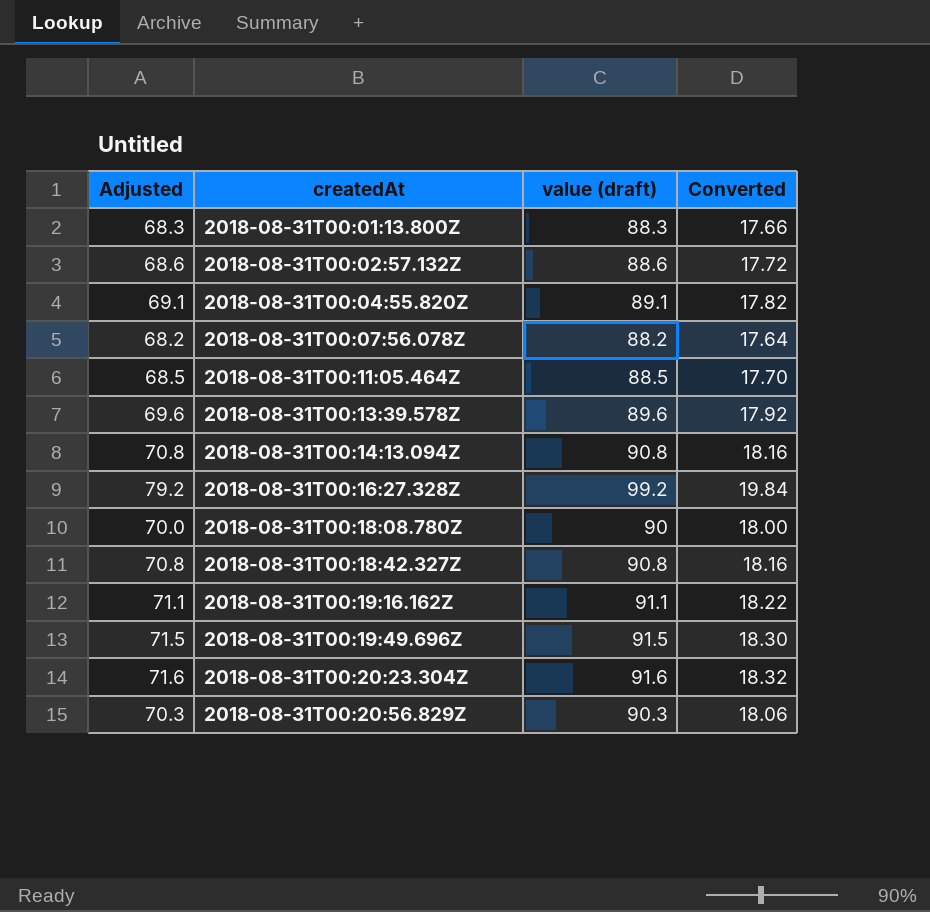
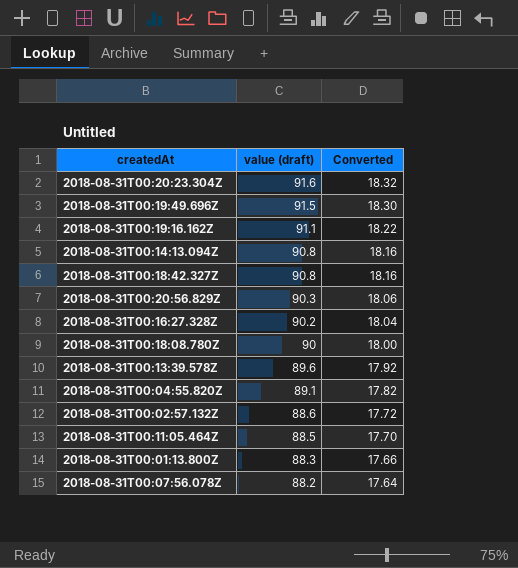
row order: createdAt ascending -> value (draft) descending
column Adjusted | formula: [value (draft)] - 20 -> none
2018-08-31T00:16:27.328Z | value (draft): 99.2 -> 90.2
2018-08-31T00:16:27.328Z | Converted: 19.84 -> 18.04

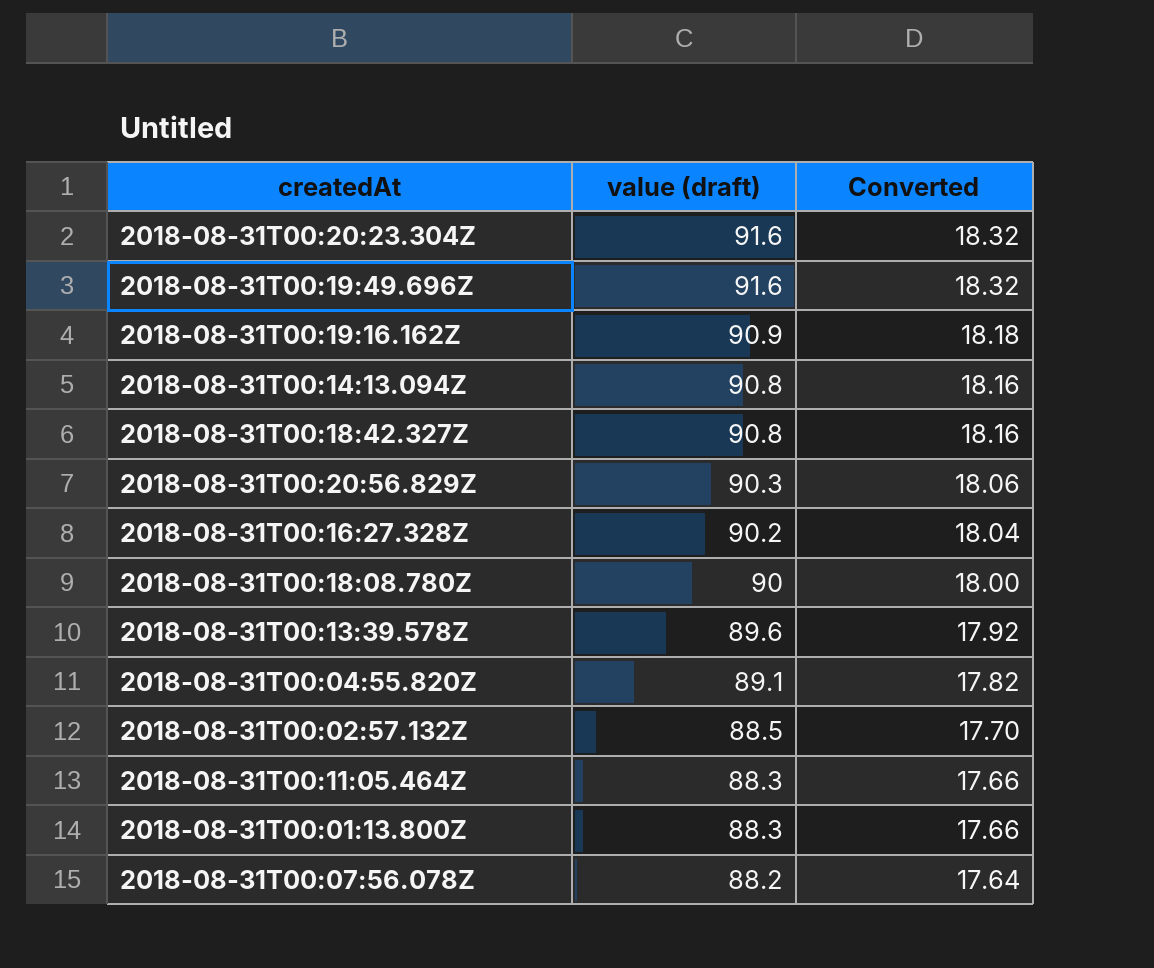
2018-08-31T00:19:49.696Z | value (draft): 91.5 -> 91.6
2018-08-31T00:19:49.696Z | Converted: 18.30 -> 18.32
2018-08-31T00:19:16.162Z | value (draft): 91.1 -> 90.9
2018-08-31T00:19:16.162Z | Converted: 18.22 -> 18.18
2018-08-31T00:02:57.132Z | value (draft): 88.6 -> 88.5
2018-08-31T00:02:57.132Z | Converted: 17.72 -> 17.70
2018-08-31T00:11:05.464Z | value (draft): 88.5 -> 88.3
2018-08-31T00:11:05.464Z | Converted: 17.70 -> 17.66

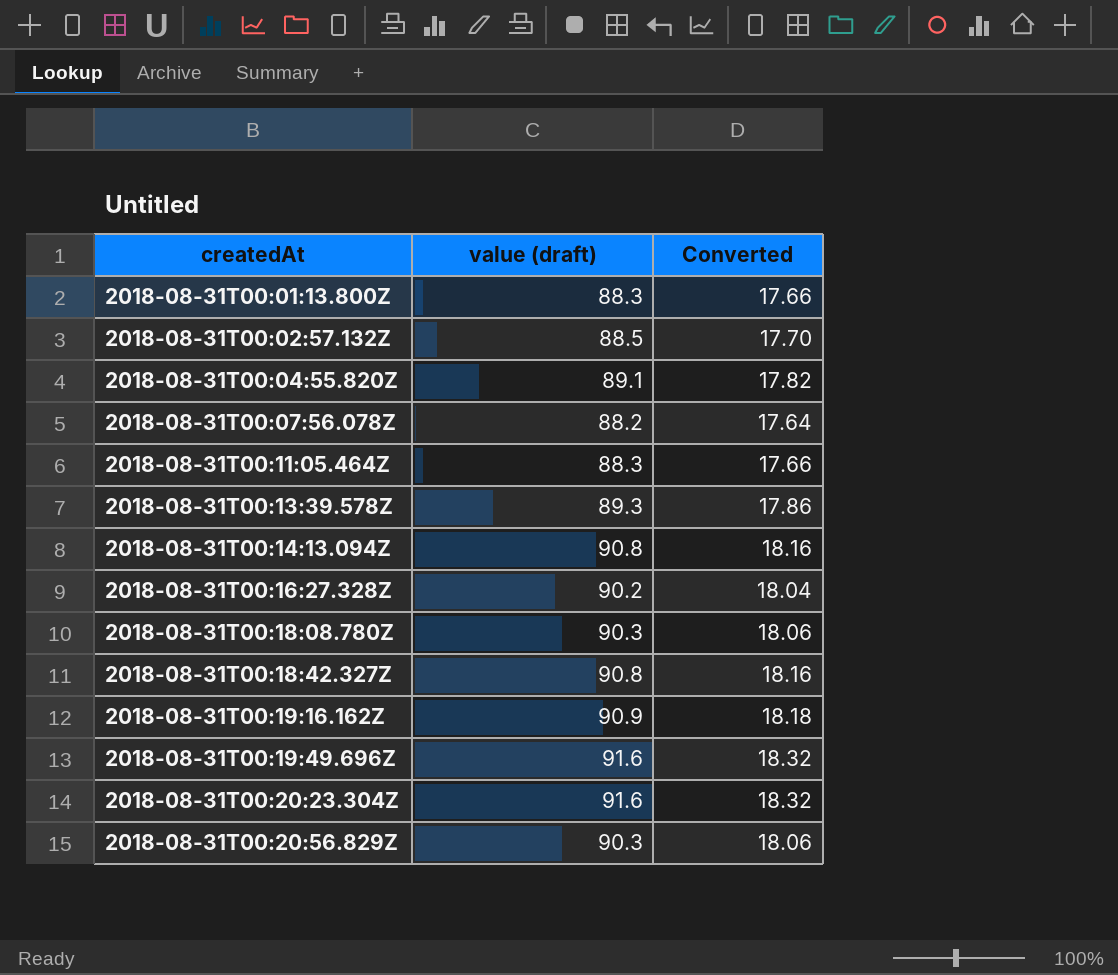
row order: value (draft) descending -> createdAt ascending
2018-08-31T00:13:39.578Z | value (draft): 89.6 -> 89.3
2018-08-31T00:13:39.578Z | Converted: 17.92 -> 17.86
2018-08-31T00:18:08.780Z | value (draft): 90 -> 90.3
2018-08-31T00:18:08.780Z | Converted: 18.00 -> 18.06

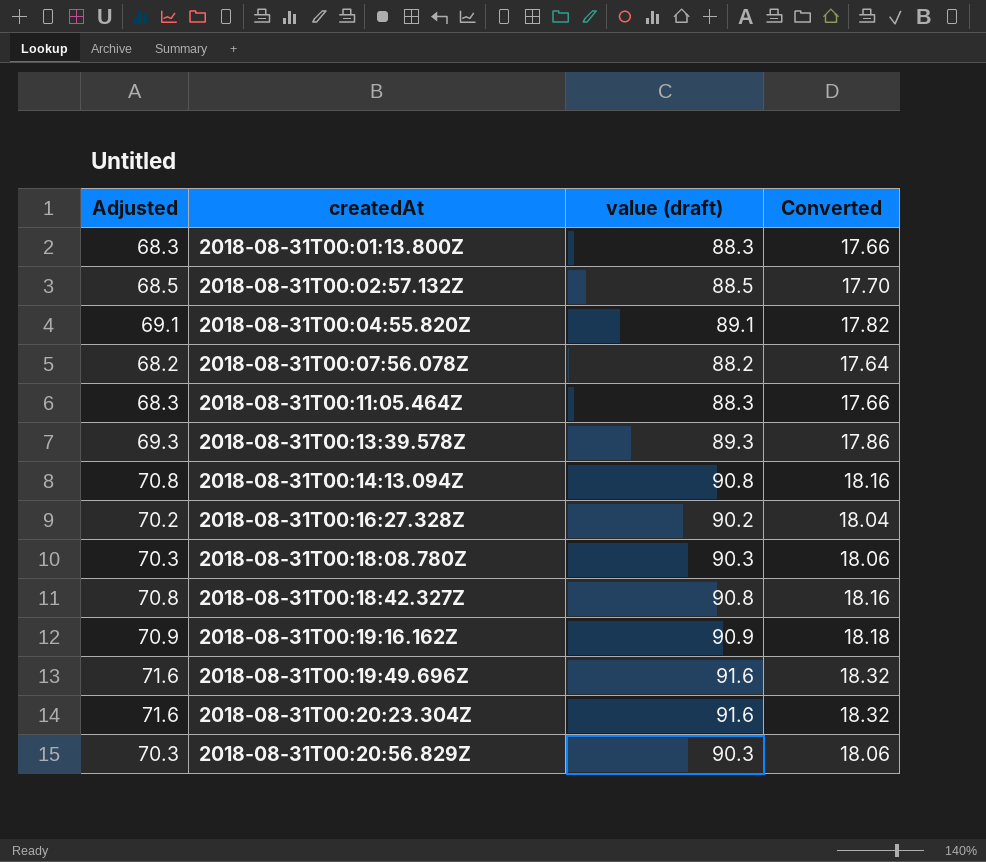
column Adjusted | formula: none -> [value (draft)] - 20

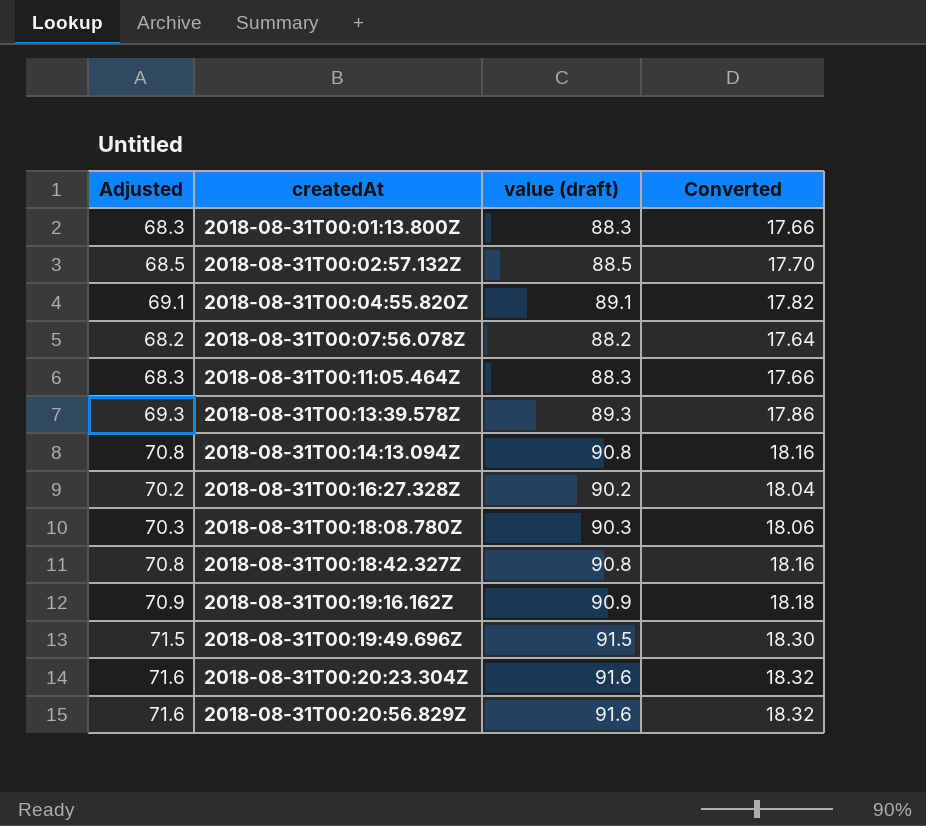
2018-08-31T00:19:49.696Z | Adjusted: 71.6 -> 71.5
2018-08-31T00:19:49.696Z | value (draft): 91.6 -> 91.5
2018-08-31T00:19:49.696Z | Converted: 18.32 -> 18.30
2018-08-31T00:20:56.829Z | Adjusted: 70.3 -> 71.6
2018-08-31T00:20:56.829Z | value (draft): 90.3 -> 91.6
2018-08-31T00:20:56.829Z | Converted: 18.06 -> 18.32

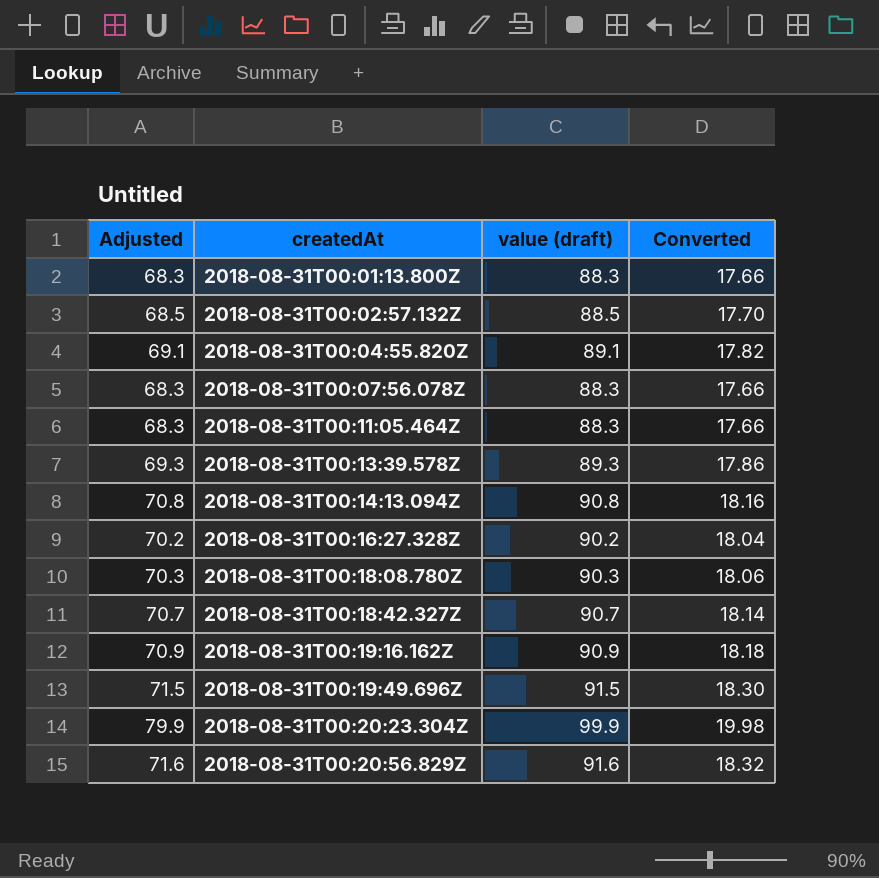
2018-08-31T00:07:56.078Z | Adjusted: 68.2 -> 68.3
2018-08-31T00:07:56.078Z | value (draft): 88.2 -> 88.3
2018-08-31T00:07:56.078Z | Converted: 17.64 -> 17.66
2018-08-31T00:18:42.327Z | Adjusted: 70.8 -> 70.7
2018-08-31T00:18:42.327Z | value (draft): 90.8 -> 90.7
2018-08-31T00:18:42.327Z | Converted: 18.16 -> 18.14
2018-08-31T00:20:23.304Z | Adjusted: 71.6 -> 79.9
2018-08-31T00:20:23.304Z | value (draft): 91.6 -> 99.9
2018-08-31T00:20:23.304Z | Converted: 18.32 -> 19.98

